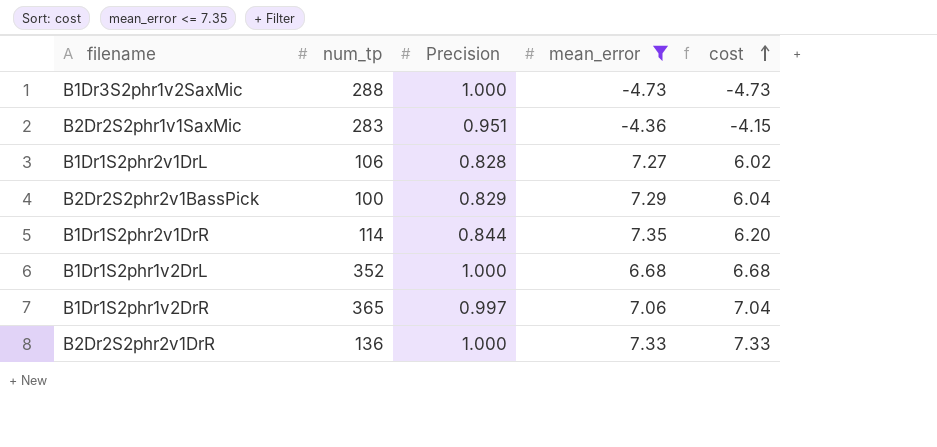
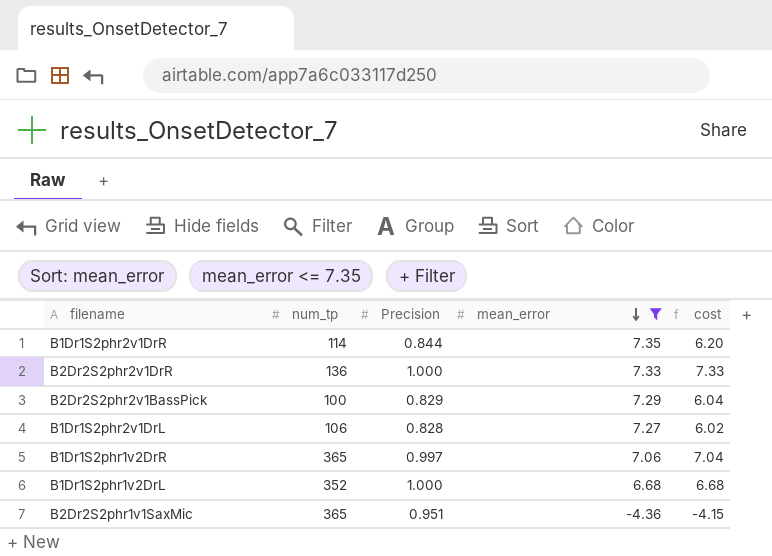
row order: cost ascending -> mean_error descending
row B1Dr3S2phr1v2SaxMic: 288 | 1.000 | -4.73 | -4.73 -> none
B2Dr2S2phr1v1SaxMic | num_tp: 283 -> 365

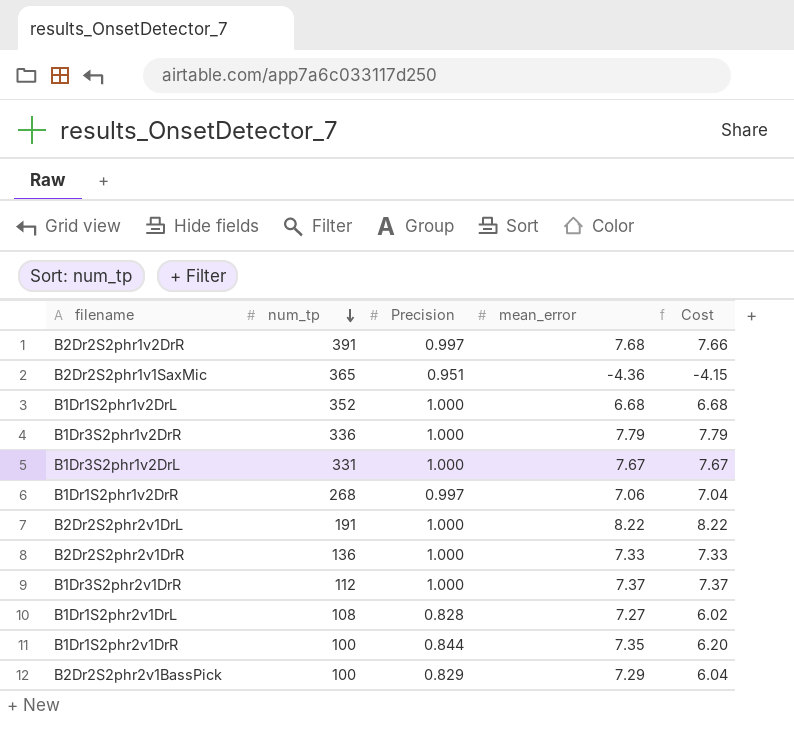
filter: mean_error <= 7.35 -> none
row order: mean_error descending -> num_tp descending
column name: cost -> Cost
B1Dr1S2phr1v2DrR | num_tp: 365 -> 268
B1Dr1S2phr2v1DrL | num_tp: 106 -> 108
B1Dr1S2phr2v1DrR | num_tp: 114 -> 100

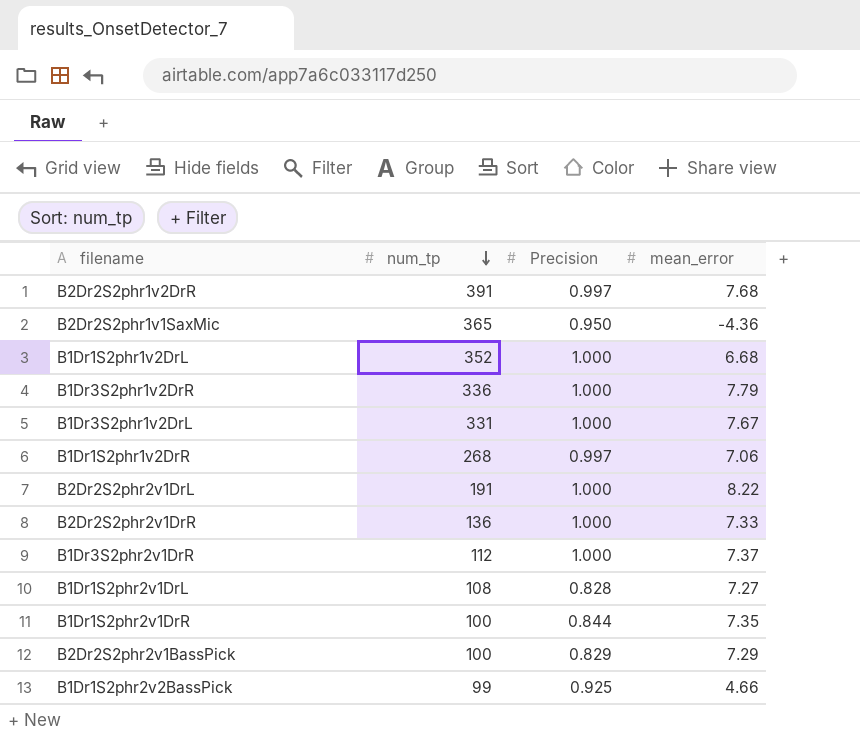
column Cost | formula: [Precision] * [mean_error] -> none
B2Dr2S2phr1v1SaxMic | Precision: 0.951 -> 0.950
row B1Dr1S2phr2v2BassPick: none -> 99 | 0.925 | 4.66

